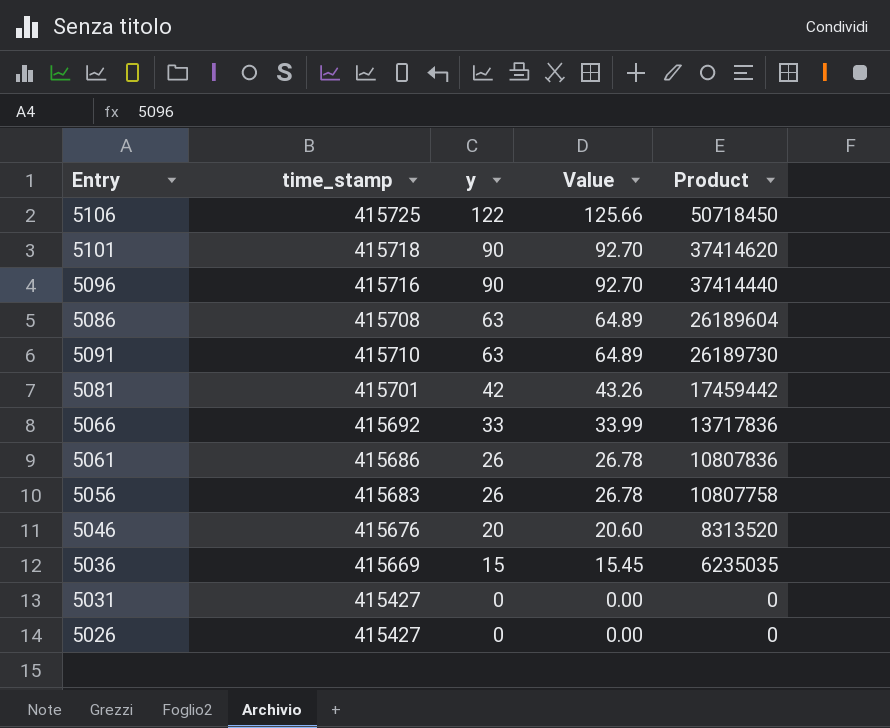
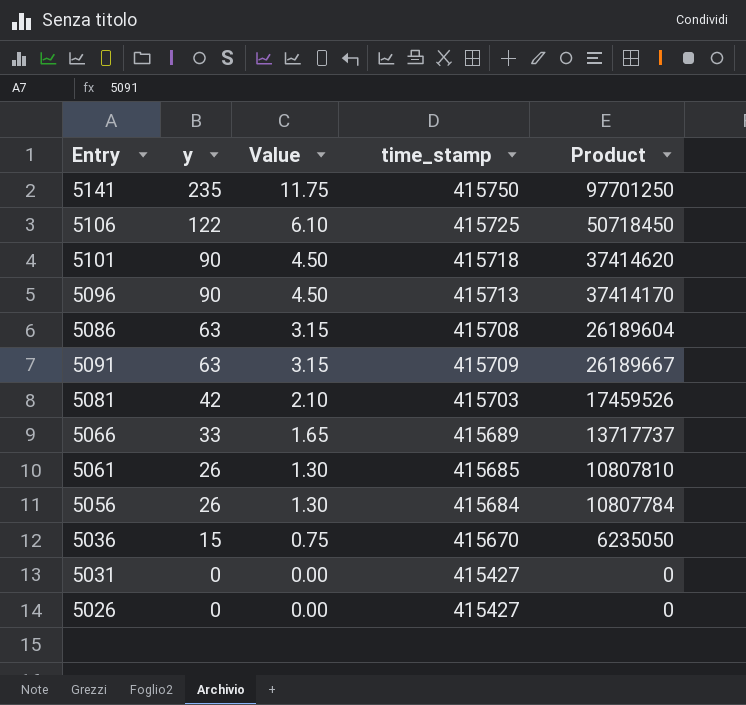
column Value | formula: [y] * 1.03 -> [y] * 0.05
column time_stamp | position: 2 -> 4
row 5046: 415676 | 20 | 20.60 | 8313520 -> none
row 5141: none -> 235 | 11.75 | 415750 | 97701250
5096 | time_stamp: 415716 -> 415713
5096 | Product: 37414440 -> 37414170
5091 | time_stamp: 415710 -> 415709
5091 | Product: 26189730 -> 26189667
5081 | time_stamp: 415701 -> 415703
5081 | Product: 17459442 -> 17459526
5066 | time_stamp: 415692 -> 415689
5066 | Product: 13717836 -> 13717737
5061 | time_stamp: 415686 -> 415685
5061 | Product: 10807836 -> 10807810
5056 | time_stamp: 415683 -> 415684
5056 | Product: 10807758 -> 10807784
5036 | time_stamp: 415669 -> 415670
5036 | Product: 6235035 -> 6235050

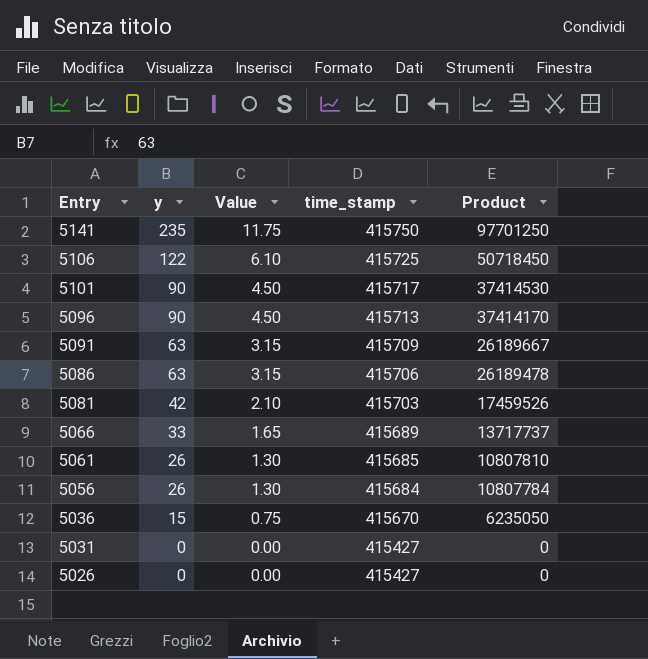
row order: y descending -> Entry descending
5101 | time_stamp: 415718 -> 415717
5101 | Product: 37414620 -> 37414530
5086 | time_stamp: 415708 -> 415706
5086 | Product: 26189604 -> 26189478

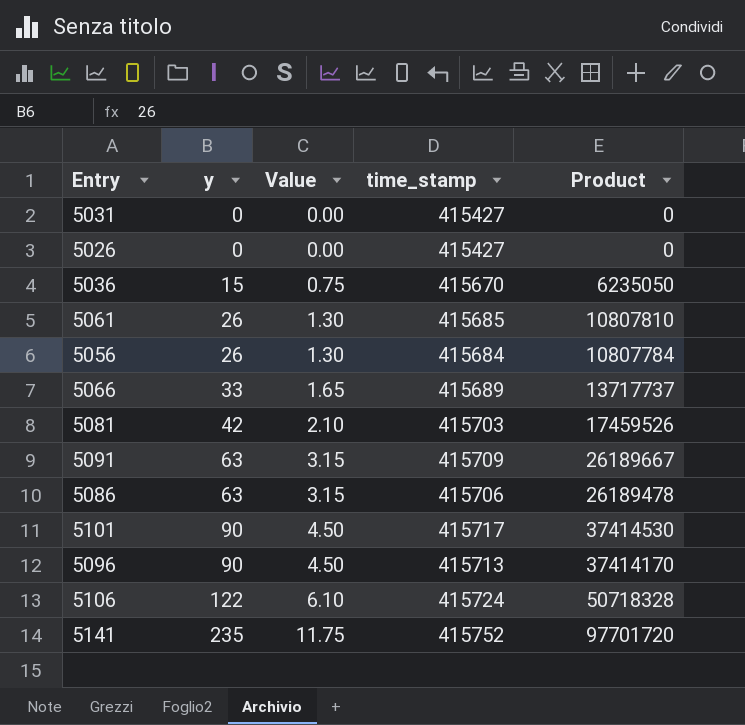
row order: Entry descending -> y ascending
5106 | time_stamp: 415725 -> 415724
5106 | Product: 50718450 -> 50718328
5141 | time_stamp: 415750 -> 415752
5141 | Product: 97701250 -> 97701720

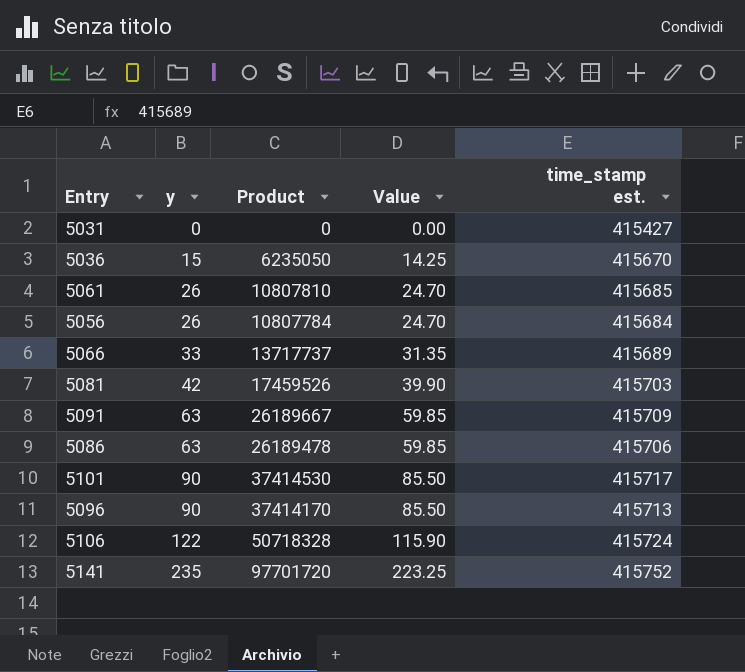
column Product | position: 5 -> 3
column Value | formula: [y] * 0.05 -> [y] * 0.95
column name: time_stamp -> time_stamp est.
row 5026: 0 | 0.00 | 415427 | 0 -> none

